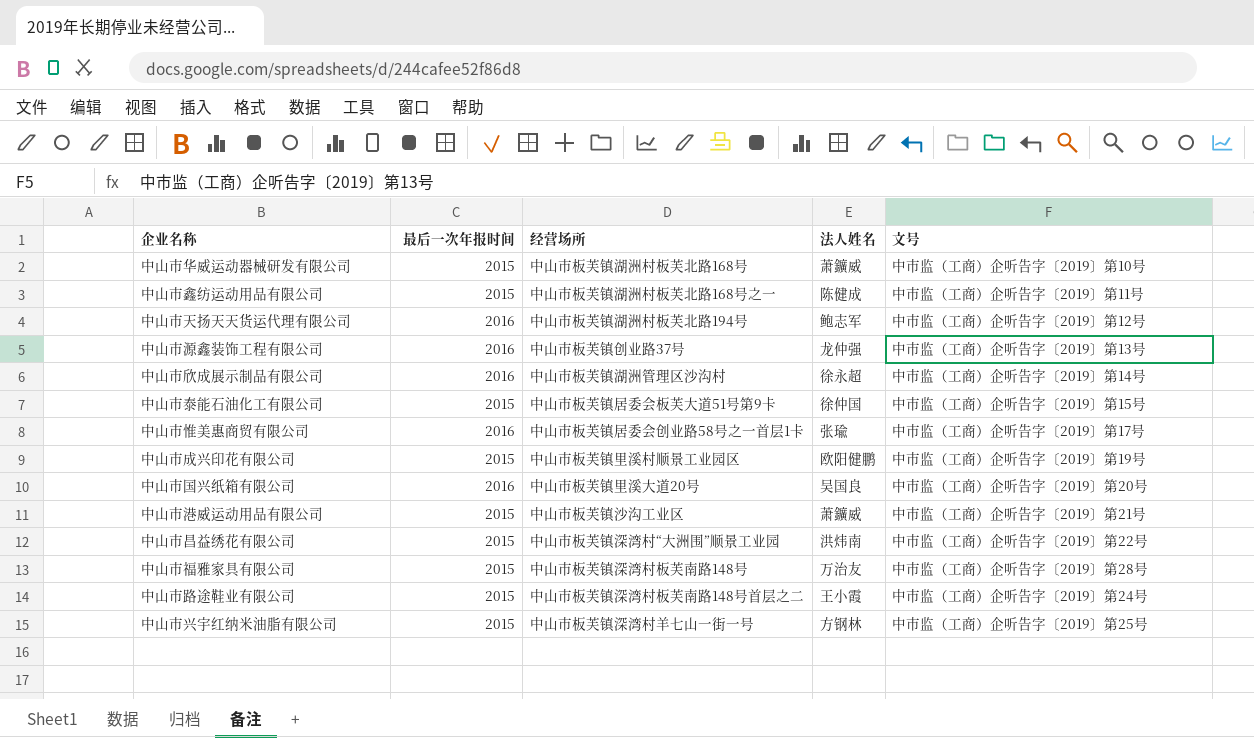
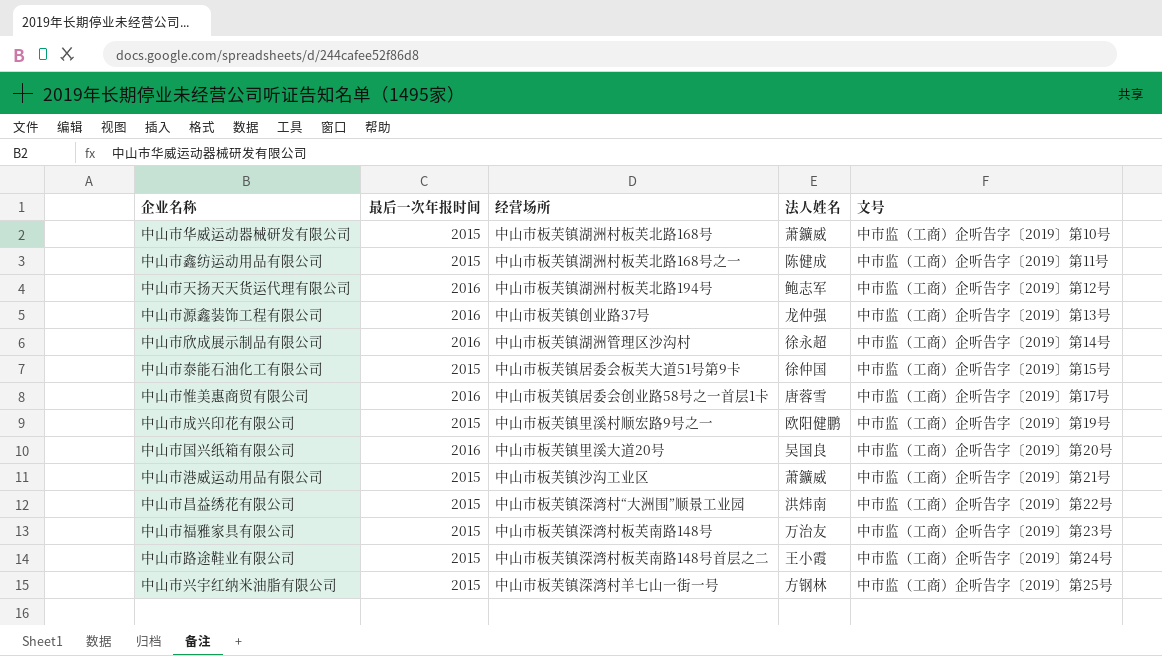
中山市惟美惠商贸有限公司 | 法人姓名: 张瑜 -> 唐蓉雪
中山市成兴印花有限公司 | 经营场所: 中山市板芙镇里溪村顺景工业园区 -> 中山市板芙镇里溪村顺宏路9号之一
中山市福雅家具有限公司 | 文号: 中市监（工商）企听告字〔2019〕第28号 -> 中市监（工商）企听告字〔2019〕第23号

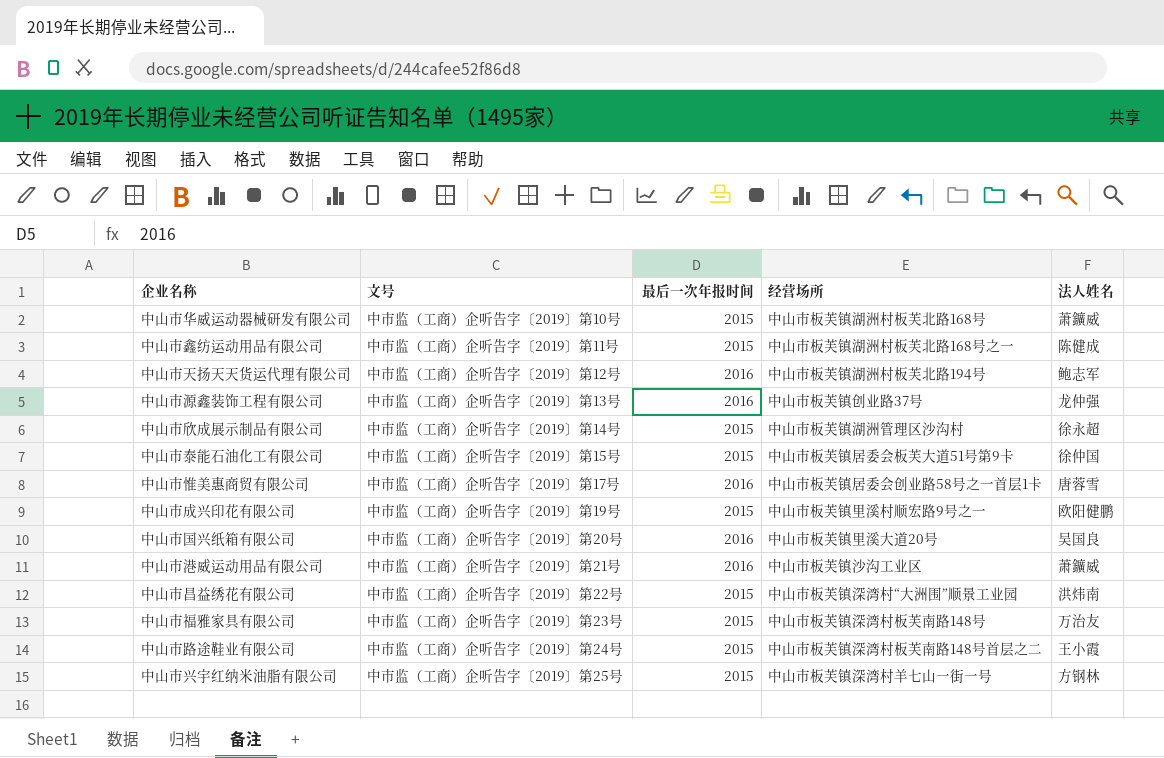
column 文号 | position: 5 -> 2
中山市欣成展示制品有限公司 | 最后一次年报时间: 2016 -> 2015
中山市港威运动用品有限公司 | 最后一次年报时间: 2015 -> 2016

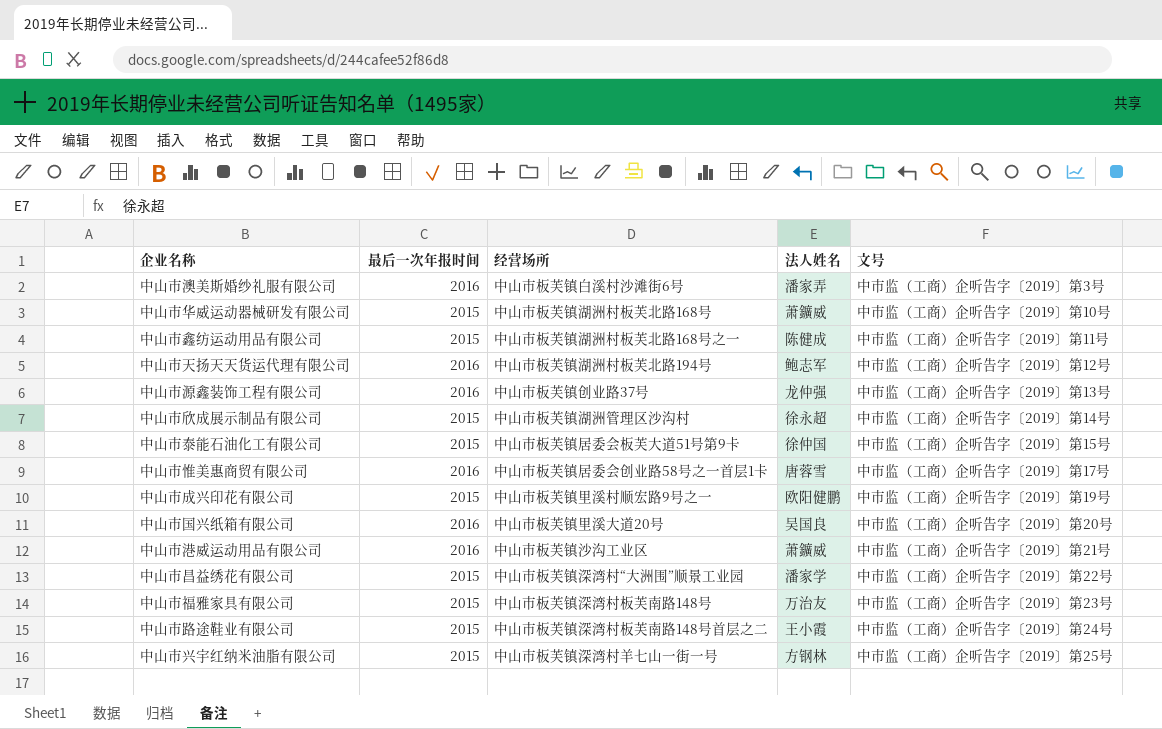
column 文号 | position: 2 -> 5
row 中山市澳美斯婚纱礼服有限公司: none -> 2016 | 中山市板芙镇白溪村沙滩街6号 | 潘家弄 | 中市监（工商）企听告字〔2019〕第3号
中山市昌益绣花有限公司 | 法人姓名: 洪炜南 -> 潘家学

